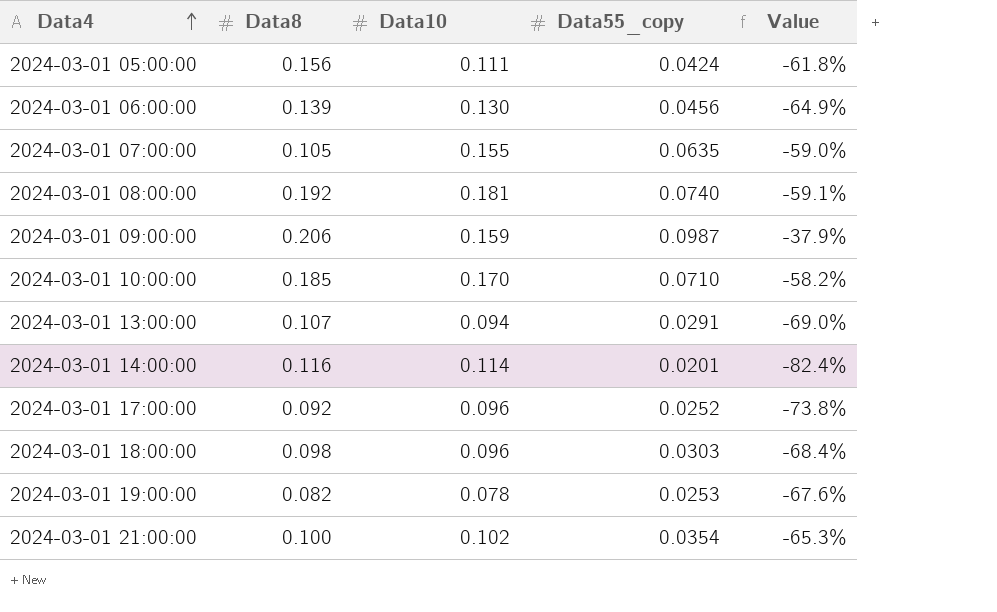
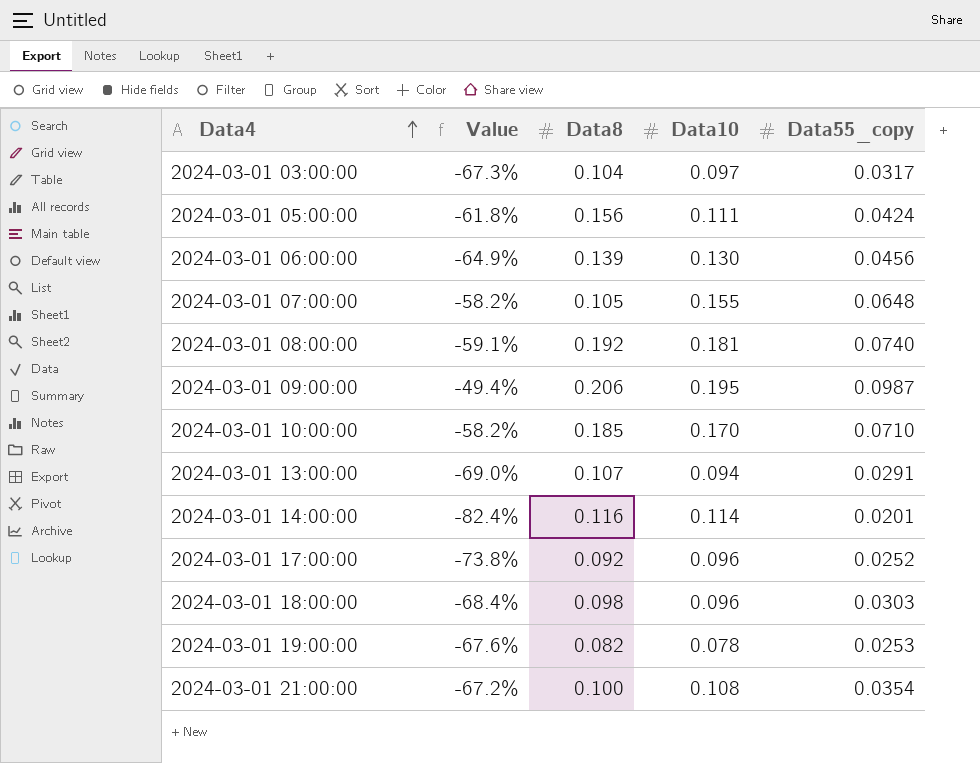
column Value | position: 5 -> 2
row 2024-03-01 03:00:00: none -> -67.3% | 0.104 | 0.097 | 0.0317
2024-03-01 07:00:00 | Value: -59.0% -> -58.2%
2024-03-01 07:00:00 | Data55_copy: 0.0635 -> 0.0648
2024-03-01 09:00:00 | Value: -37.9% -> -49.4%
2024-03-01 09:00:00 | Data10: 0.159 -> 0.195
2024-03-01 21:00:00 | Value: -65.3% -> -67.2%
2024-03-01 21:00:00 | Data10: 0.102 -> 0.108

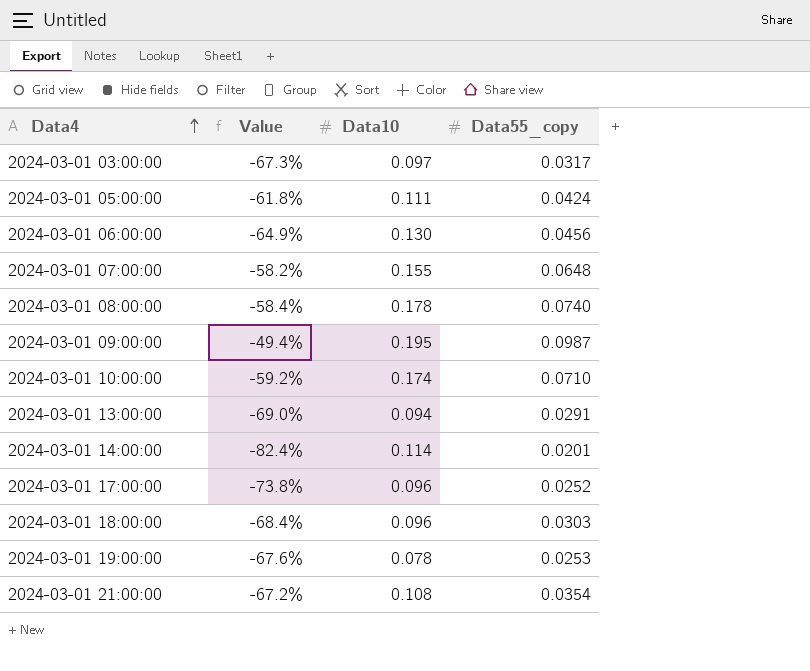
column Data8 | position: 3 -> none
2024-03-01 08:00:00 | Value: -59.1% -> -58.4%
2024-03-01 08:00:00 | Data10: 0.181 -> 0.178
2024-03-01 10:00:00 | Value: -58.2% -> -59.2%
2024-03-01 10:00:00 | Data10: 0.170 -> 0.174

